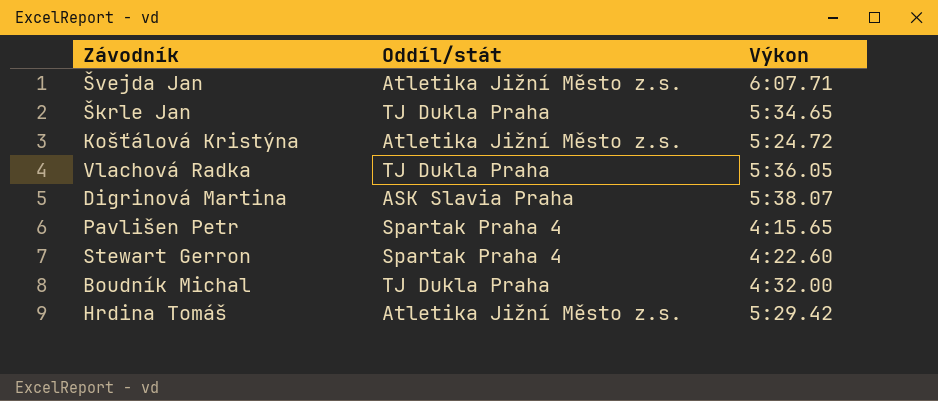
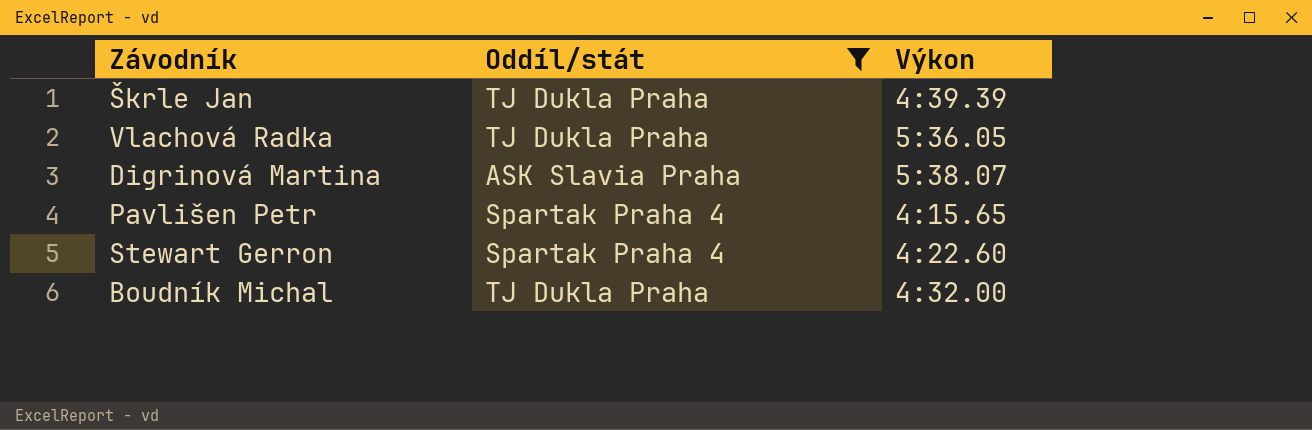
filter: none -> Oddíl/stát != Atletika Jižní Město z.s.
Škrle Jan | Výkon: 5:34.65 -> 4:39.39

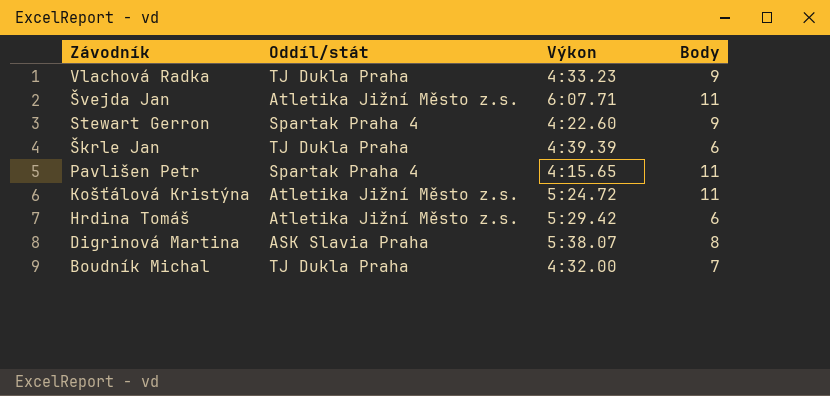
filter: Oddíl/stát != Atletika Jižní Město z.s. -> none
row order: none -> Závodník descending
column Body | position: none -> 4
Vlachová Radka | Výkon: 5:36.05 -> 4:33.23

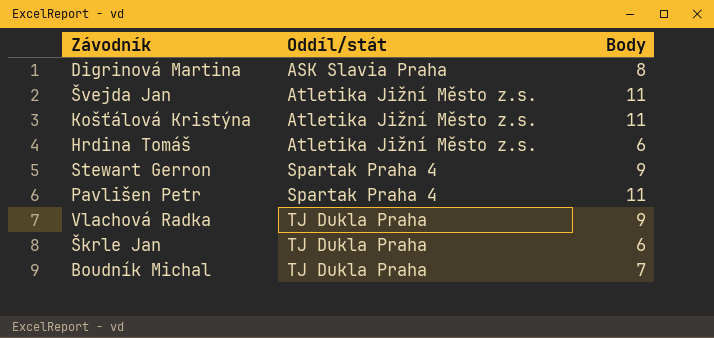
row order: Závodník descending -> Oddíl/stát ascending
column Výkon | position: 3 -> none

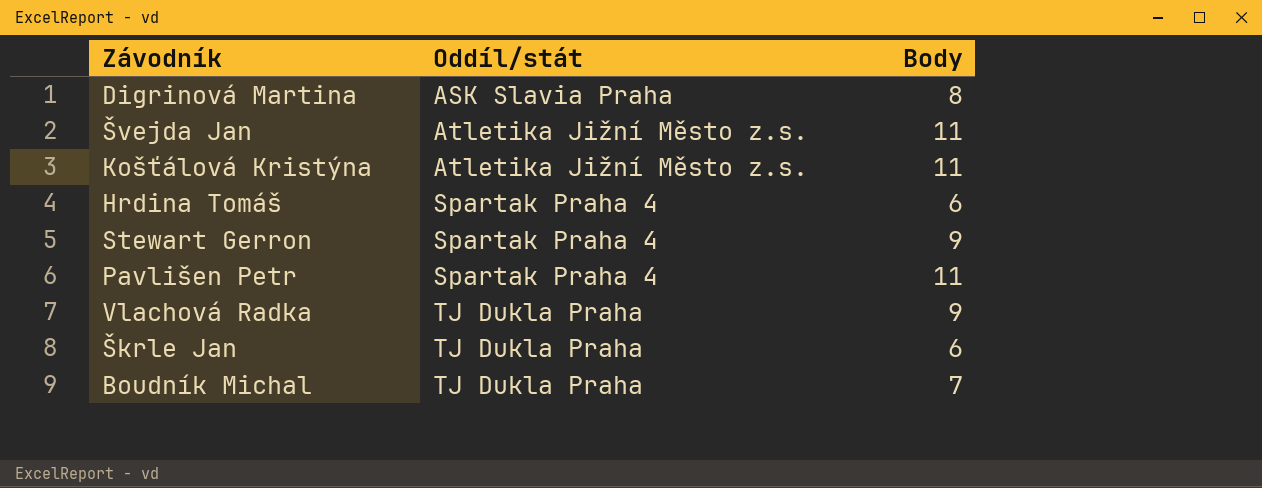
Hrdina Tomáš | Oddíl/stát: Atletika Jižní Město z.s. -> Spartak Praha 4

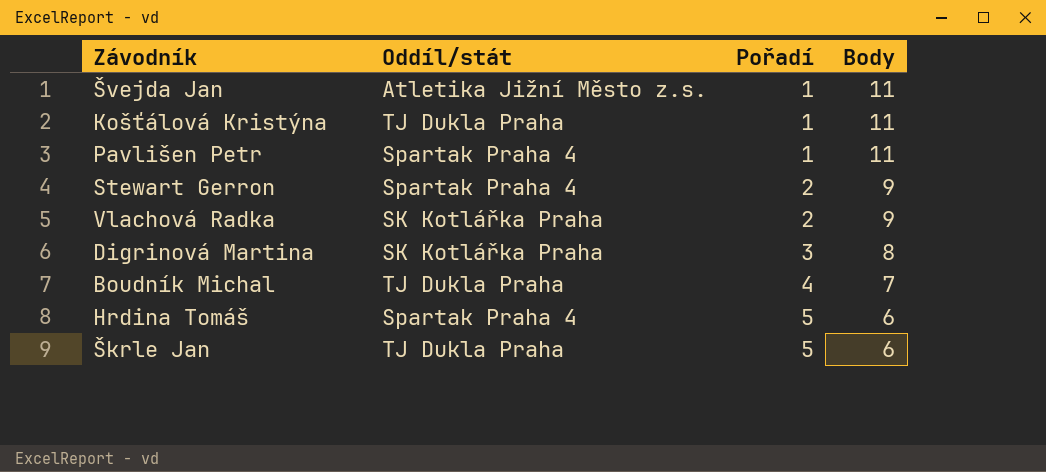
row order: Oddíl/stát ascending -> Pořadí ascending
column Pořadí | position: none -> 3
Košťálová Kristýna | Oddíl/stát: Atletika Jižní Město z.s. -> TJ Dukla Praha
Vlachová Radka | Oddíl/stát: TJ Dukla Praha -> SK Kotlářka Praha
Digrinová Martina | Oddíl/stát: ASK Slavia Praha -> SK Kotlářka Praha

